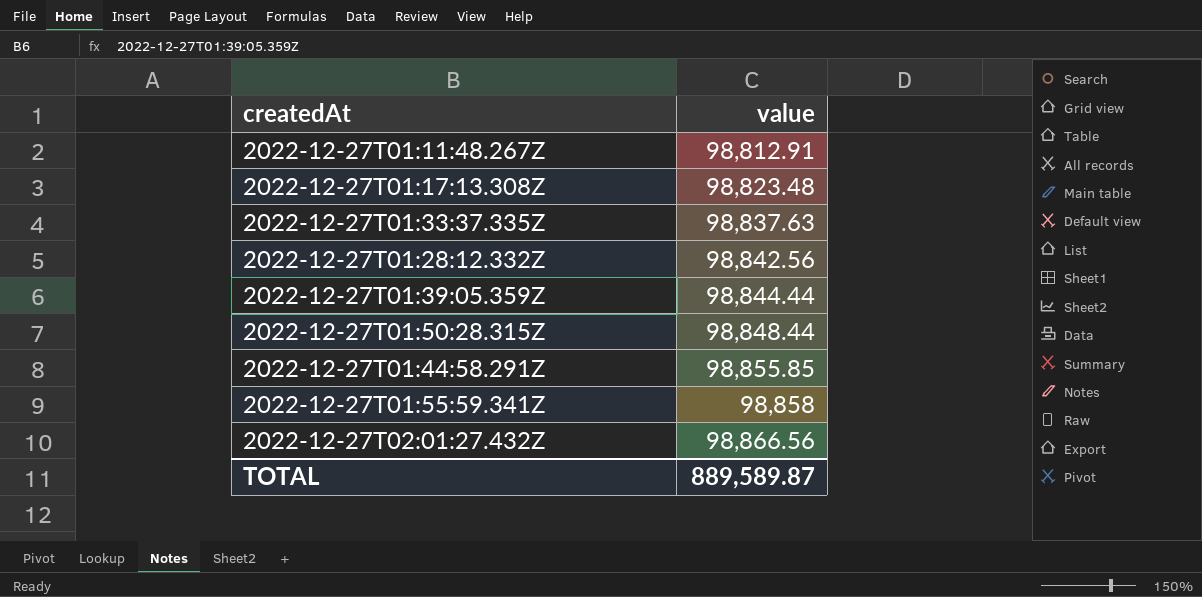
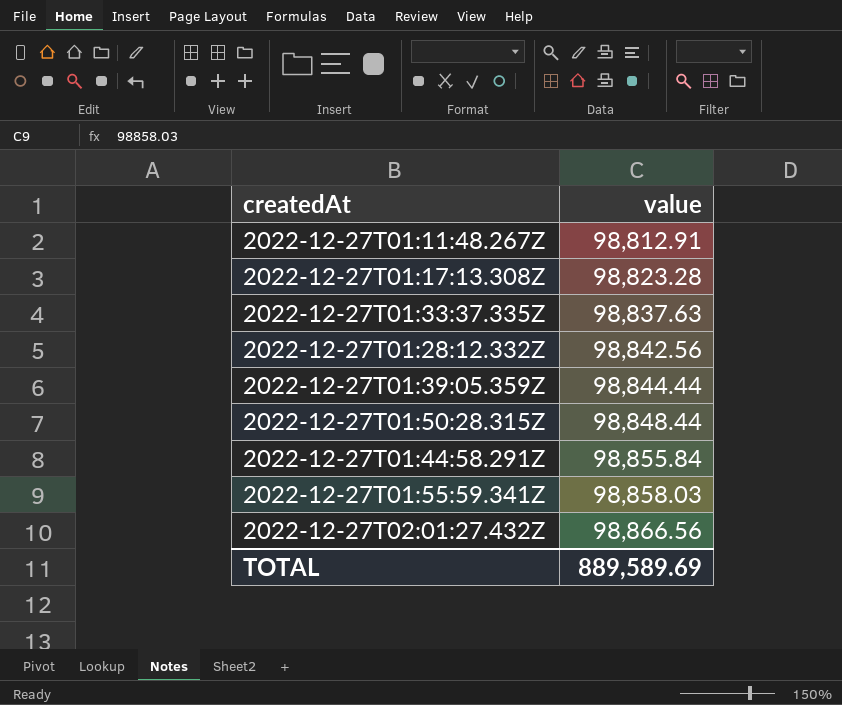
2022-12-27T01:17:13.308Z | value: 98,823.48 -> 98,823.28
2022-12-27T01:44:58.291Z | value: 98,855.85 -> 98,855.84
2022-12-27T01:55:59.341Z | value: 98,858 -> 98,858.03
TOTAL | value: 889,589.87 -> 889,589.69

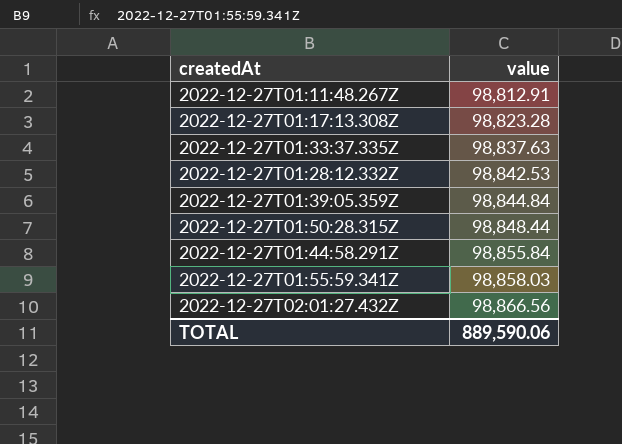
2022-12-27T01:28:12.332Z | value: 98,842.56 -> 98,842.53
2022-12-27T01:39:05.359Z | value: 98,844.44 -> 98,844.84
TOTAL | value: 889,589.69 -> 889,590.06

